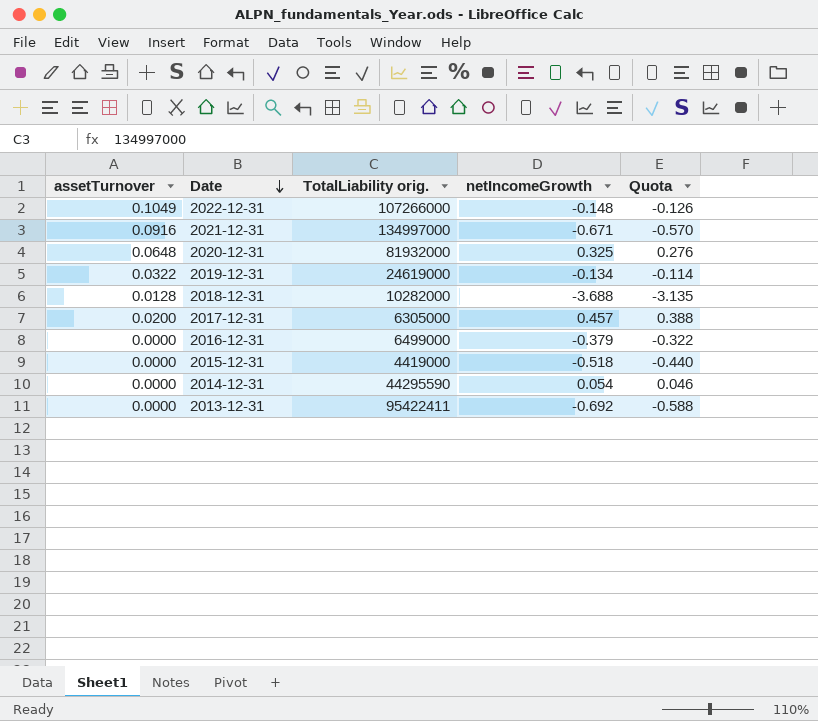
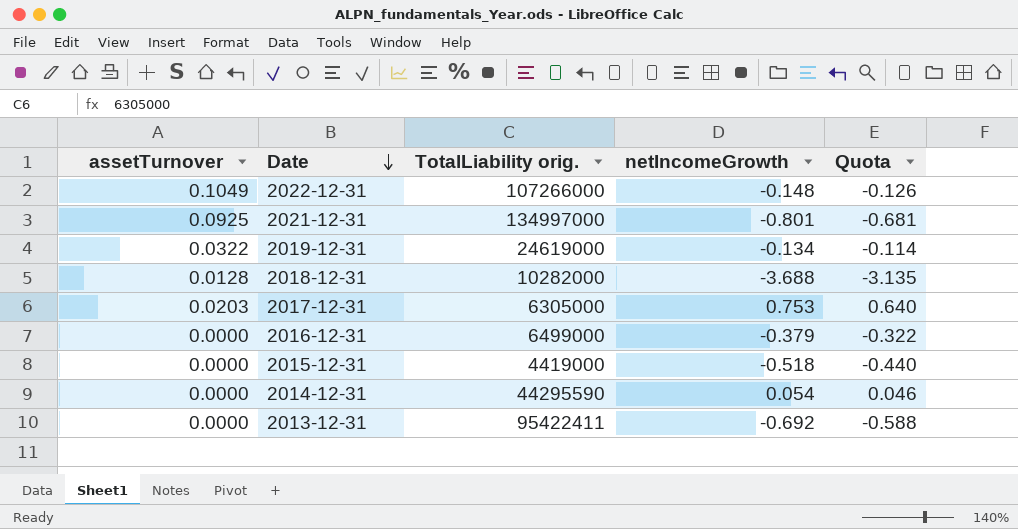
row 2020-12-31: 0.0648 | 81932000 | 0.325 | 0.276 -> none
2021-12-31 | assetTurnover: 0.0916 -> 0.0925
2021-12-31 | netIncomeGrowth: -0.671 -> -0.801
2021-12-31 | Quota: -0.570 -> -0.681
2017-12-31 | assetTurnover: 0.0200 -> 0.0203
2017-12-31 | netIncomeGrowth: 0.457 -> 0.753
2017-12-31 | Quota: 0.388 -> 0.640

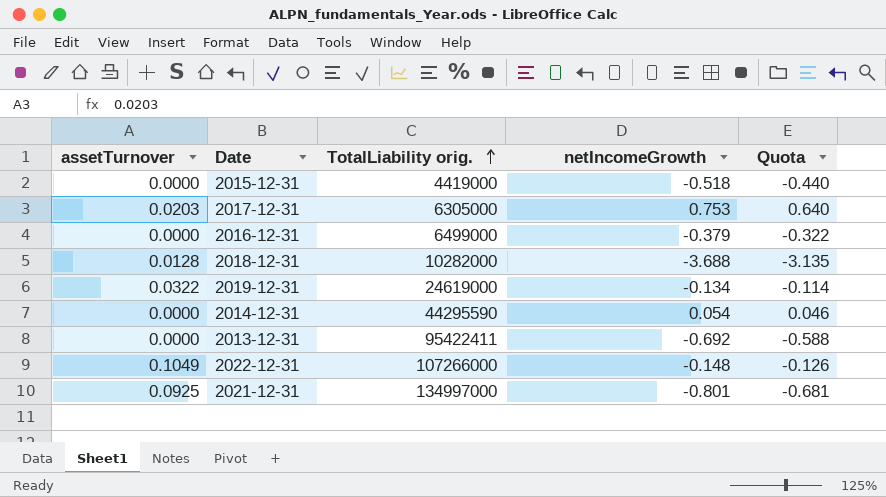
row order: Date descending -> TotalLiability orig. ascending

